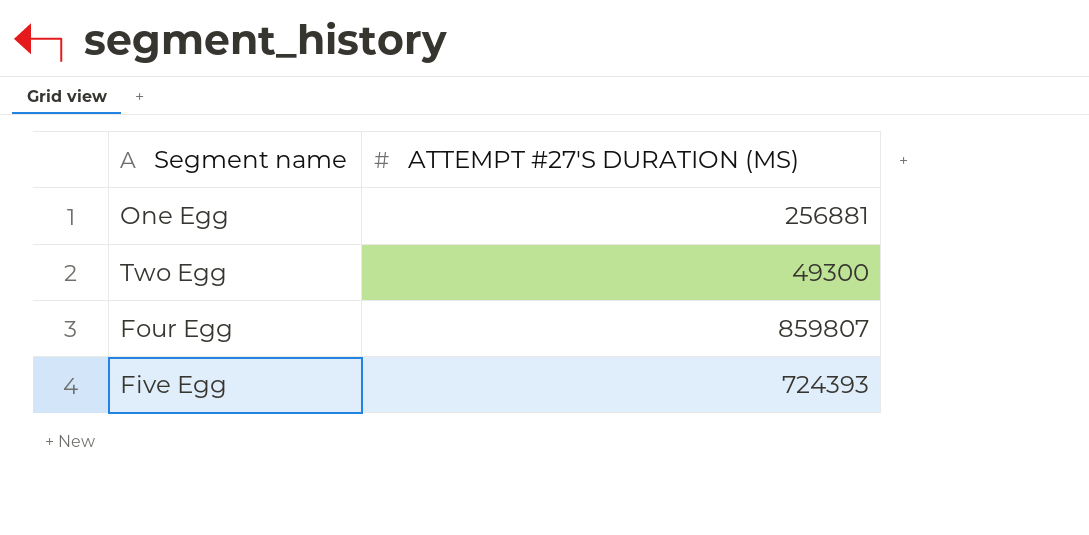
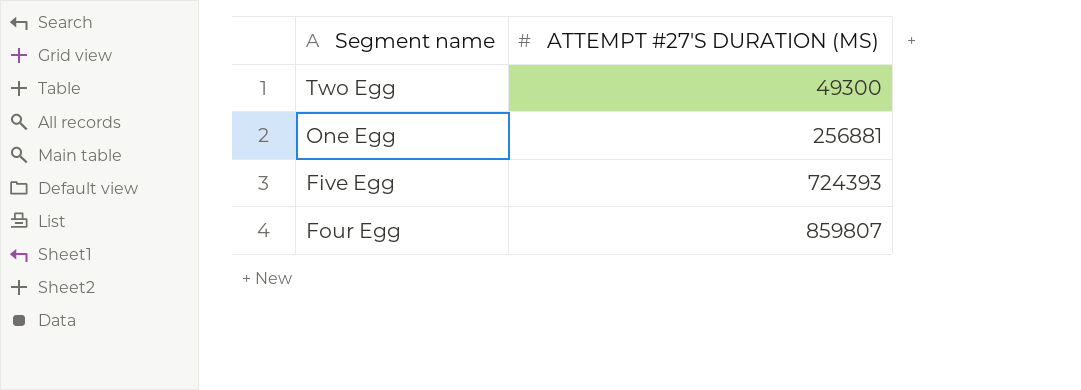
row order: none -> ATTEMPT #27'S DURATION (MS) ascending

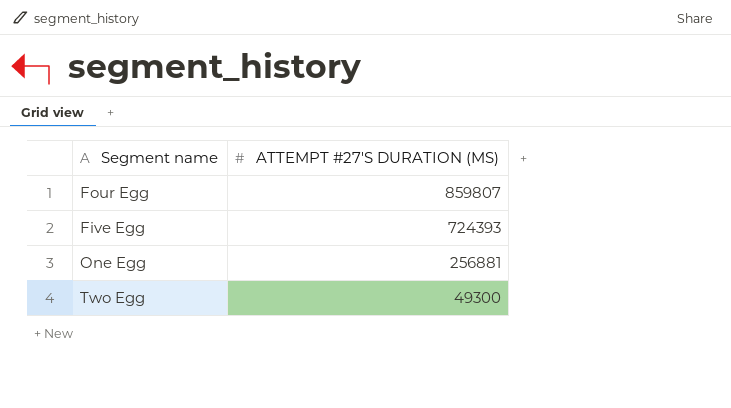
row order: ATTEMPT #27'S DURATION (MS) ascending -> ATTEMPT #27'S DURATION (MS) descending

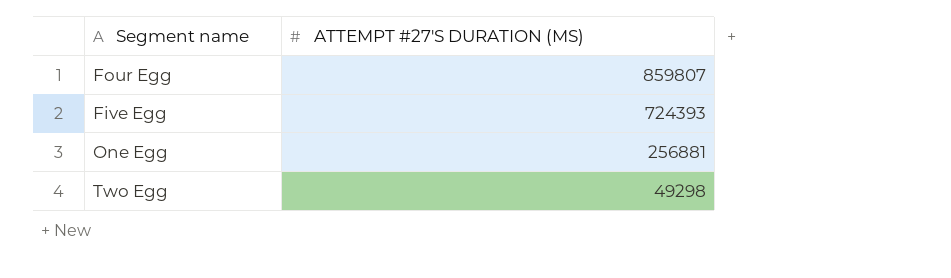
Two Egg | ATTEMPT #27'S DURATION (MS): 49300 -> 49298

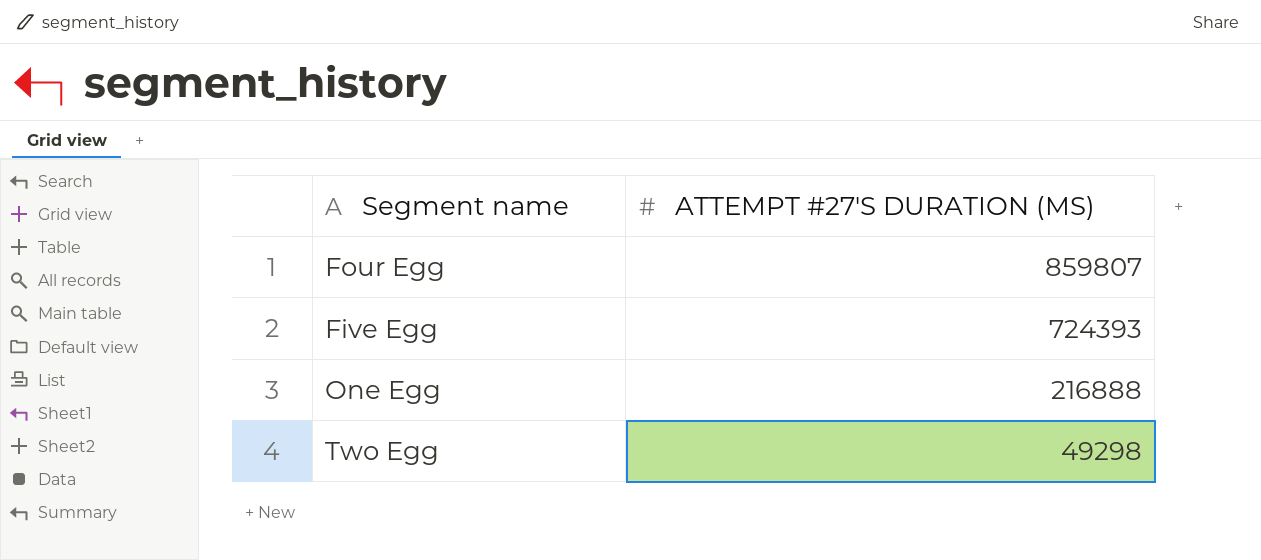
One Egg | ATTEMPT #27'S DURATION (MS): 256881 -> 216888

